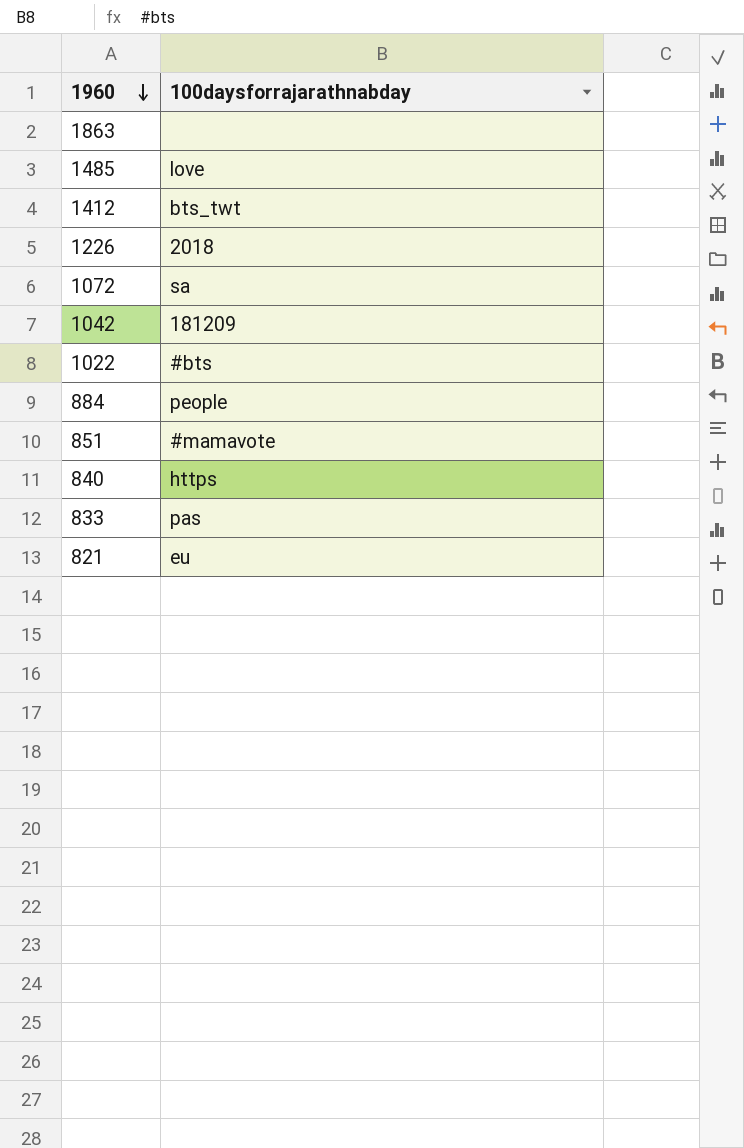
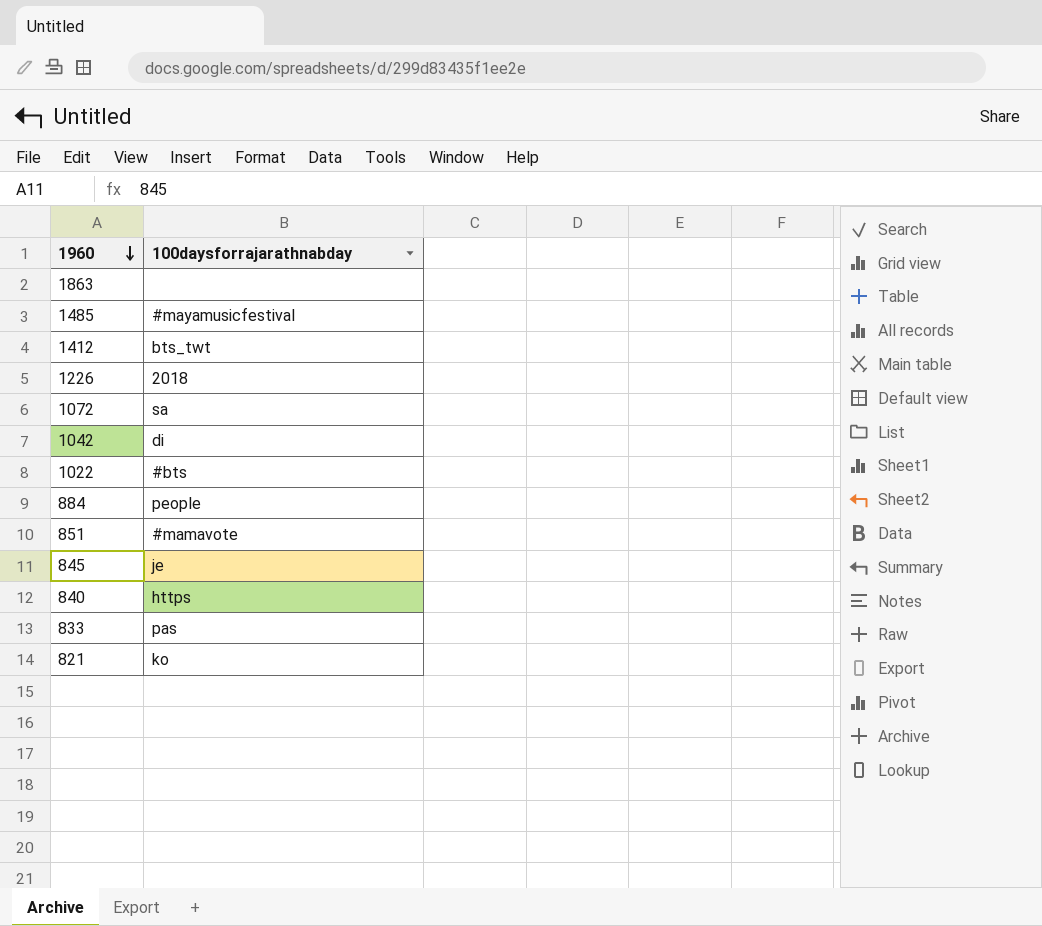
1485 | 100daysforrajarathnabday: love -> #mayamusicfestival
1042 | 100daysforrajarathnabday: 181209 -> di
row 845: none -> je
821 | 100daysforrajarathnabday: eu -> ko

